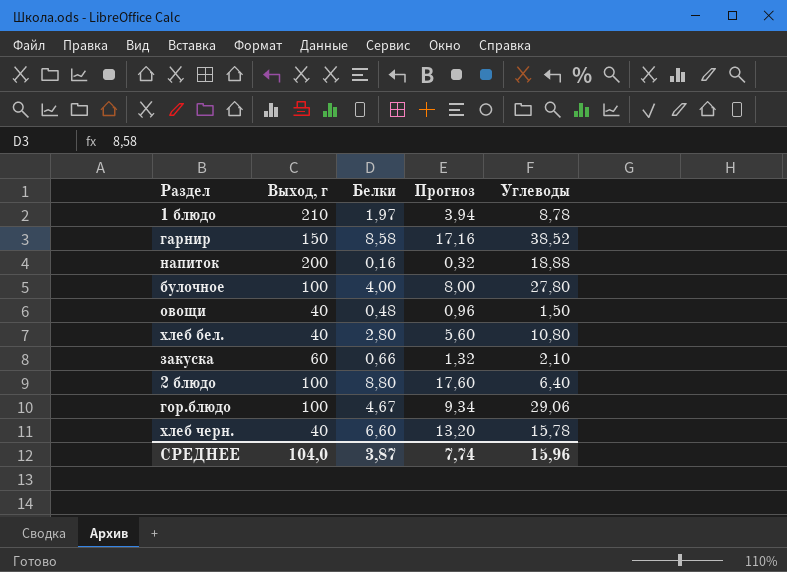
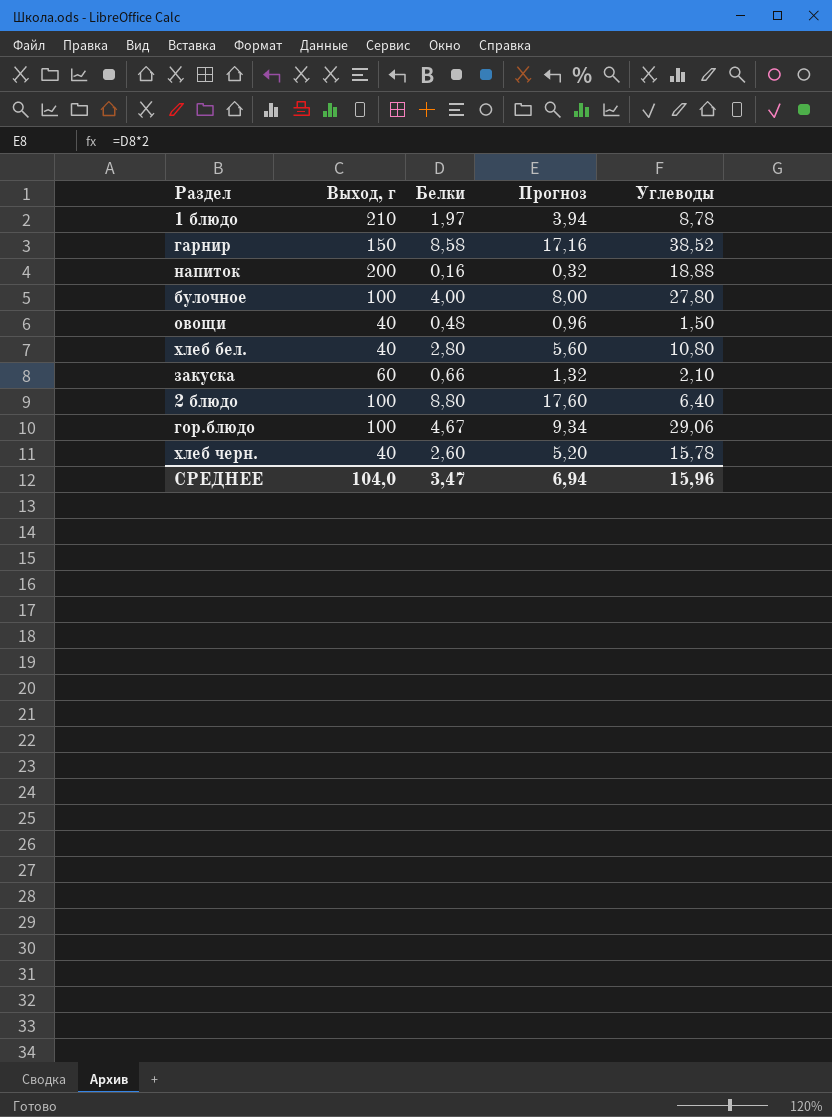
хлеб черн. | Белки: 6,60 -> 2,60
хлеб черн. | Прогноз: 13,20 -> 5,20
СРЕДНЕЕ | Белки: 3,87 -> 3,47
СРЕДНЕЕ | Прогноз: 7,74 -> 6,94

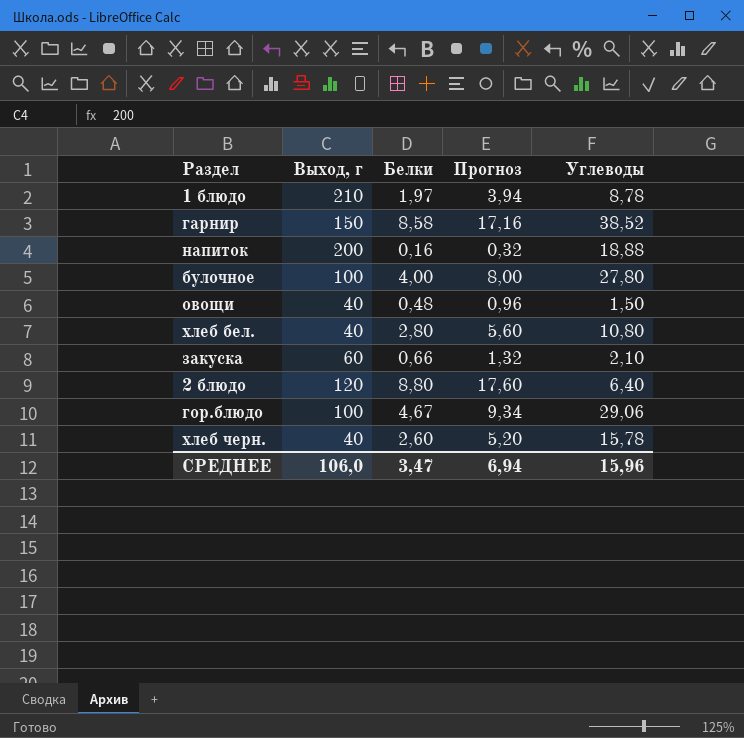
2 блюдо | Выход, г: 100 -> 120
СРЕДНЕЕ | Выход, г: 104,0 -> 106,0

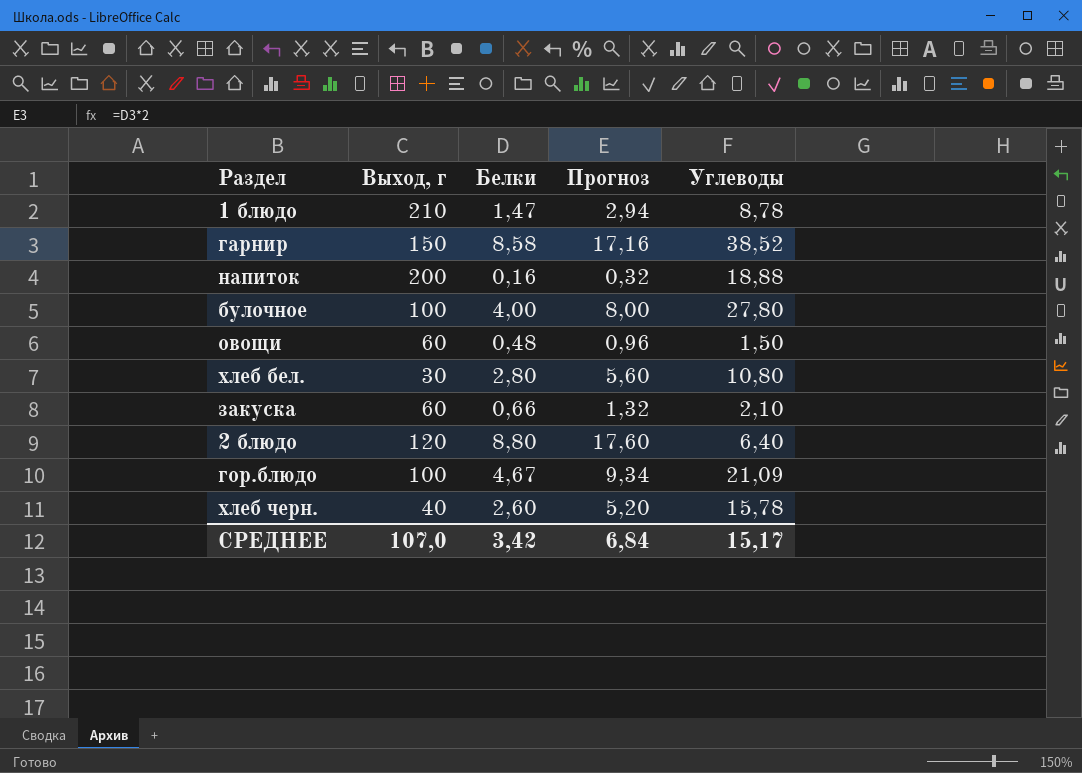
1 блюдо | Белки: 1,97 -> 1,47
1 блюдо | Прогноз: 3,94 -> 2,94
овощи | Выход, г: 40 -> 60
хлеб бел. | Выход, г: 40 -> 30
гор.блюдо | Углеводы: 29,06 -> 21,09
СРЕДНЕЕ | Выход, г: 106,0 -> 107,0
СРЕДНЕЕ | Белки: 3,47 -> 3,42
СРЕДНЕЕ | Прогноз: 6,94 -> 6,84
СРЕДНЕЕ | Углеводы: 15,96 -> 15,17

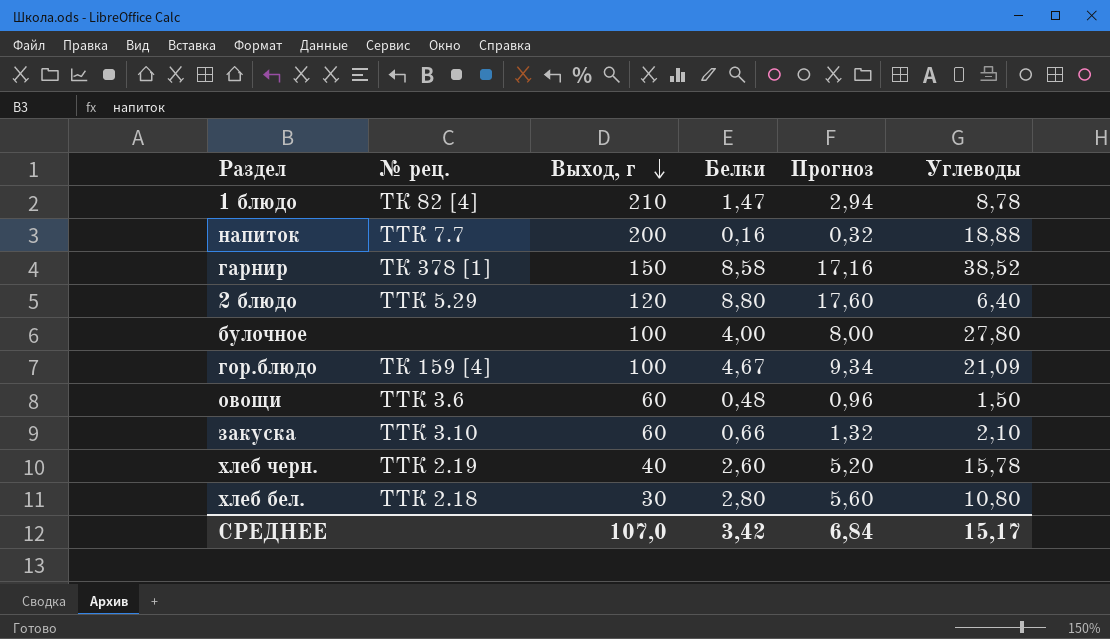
row order: none -> Выход, г descending
column № рец. | position: none -> 2

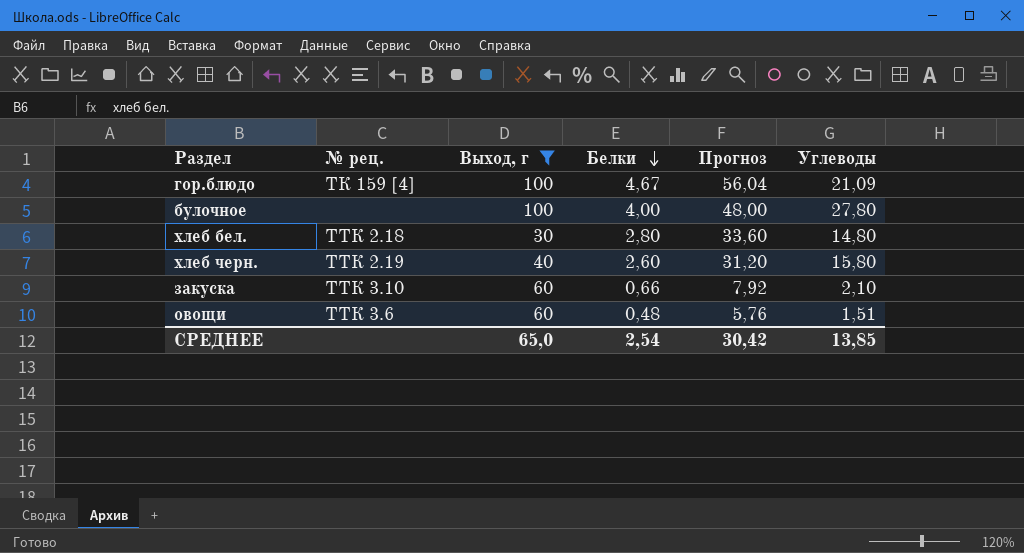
filter: none -> Выход, г <= 100
row order: Выход, г descending -> Белки descending
column Прогноз | formula: [Белки] * 2 -> [Белки] * 12
хлеб бел. | Углеводы: 10,80 -> 14,80
хлеб черн. | Углеводы: 15,78 -> 15,80
овощи | Углеводы: 1,50 -> 1,51
СРЕДНЕЕ | Выход, г: 107,0 -> 65,0
СРЕДНЕЕ | Белки: 3,42 -> 2,54
СРЕДНЕЕ | Прогноз: 6,84 -> 30,42
СРЕДНЕЕ | Углеводы: 15,17 -> 13,85

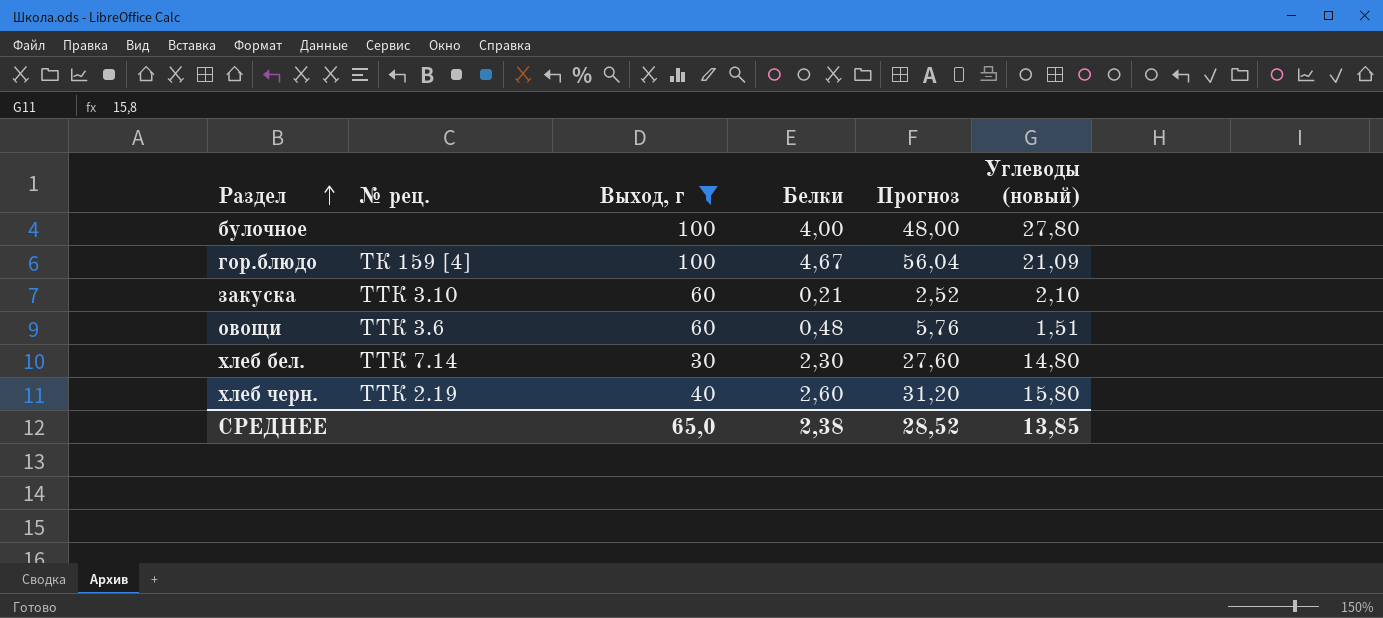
row order: Белки descending -> Раздел ascending
column name: Углеводы -> Углеводы (новый)
закуска | Белки: 0,66 -> 0,21
закуска | Прогноз: 7,92 -> 2,52
хлеб бел. | № рец.: ТТК 2.18 -> ТТК 7.14
хлеб бел. | Белки: 2,80 -> 2,30
хлеб бел. | Прогноз: 33,60 -> 27,60
СРЕДНЕЕ | Белки: 2,54 -> 2,38
СРЕДНЕЕ | Прогноз: 30,42 -> 28,52

